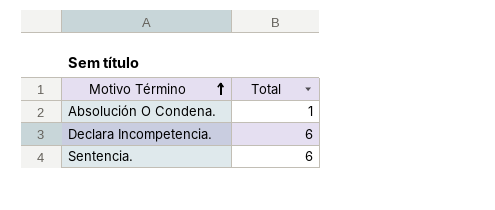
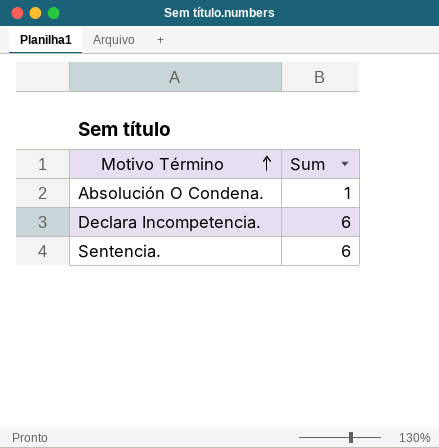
column name: Total -> Sum

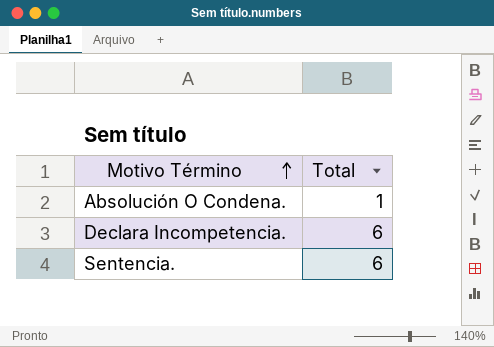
column name: Sum -> Total

